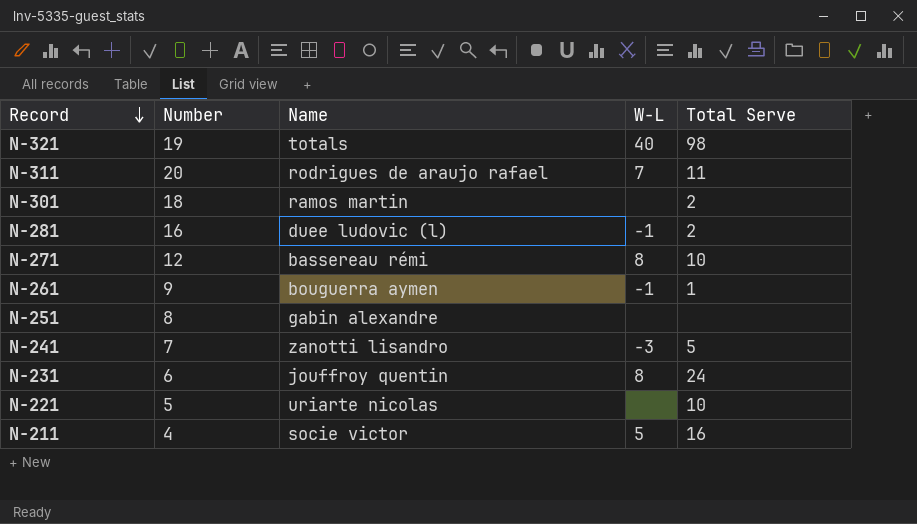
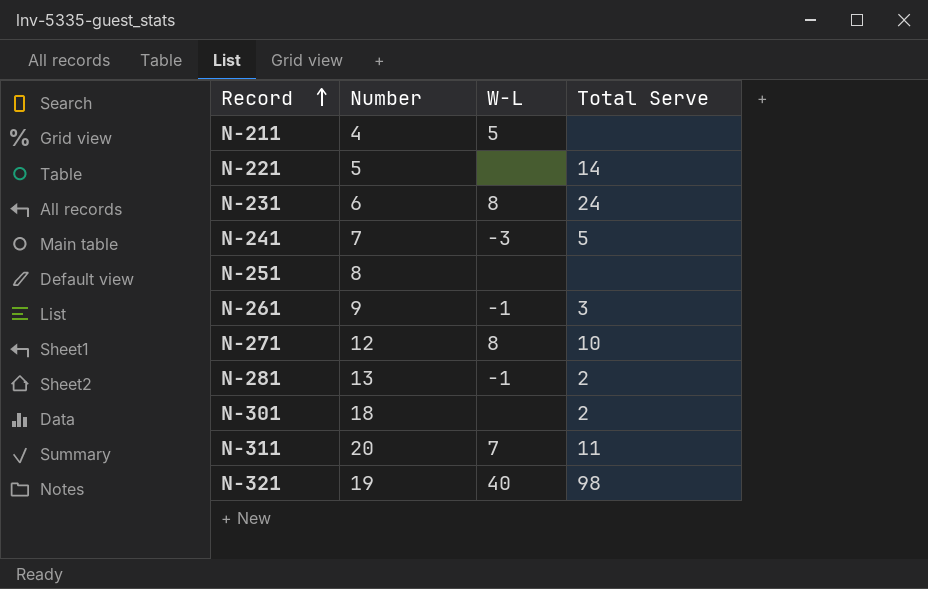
row order: Record descending -> Record ascending
column Name | position: 3 -> none
N-211 | Total Serve: 16 -> none
N-221 | Total Serve: 10 -> 14
N-261 | Total Serve: 1 -> 3
N-281 | Number: 16 -> 13

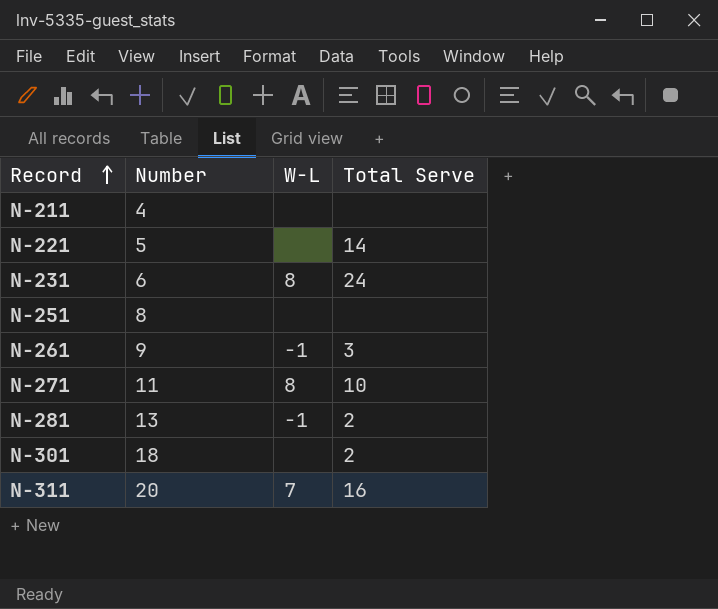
row N-241: 7 | -3 | 5 -> none
row N-321: 19 | 40 | 98 -> none
N-211 | W-L: 5 -> none
N-271 | Number: 12 -> 11
N-311 | Total Serve: 11 -> 16

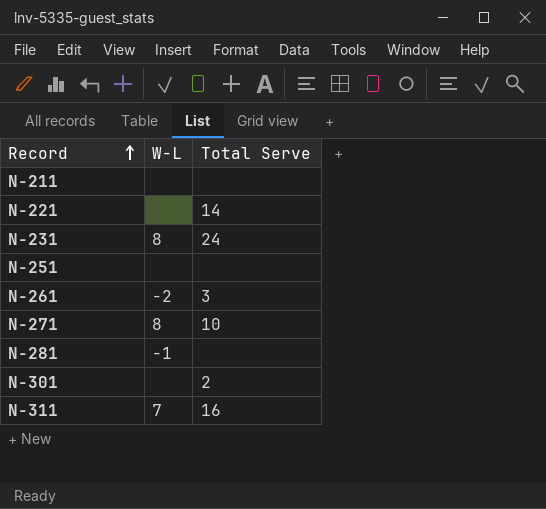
column Number | position: 2 -> none
N-261 | W-L: -1 -> -2
N-281 | Total Serve: 2 -> none

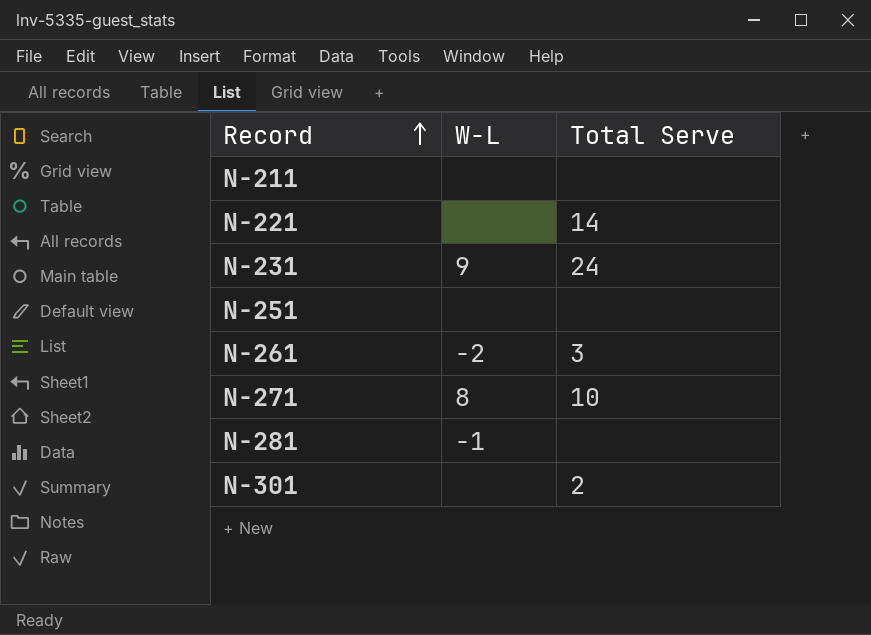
row N-311: 7 | 16 -> none
N-231 | W-L: 8 -> 9

